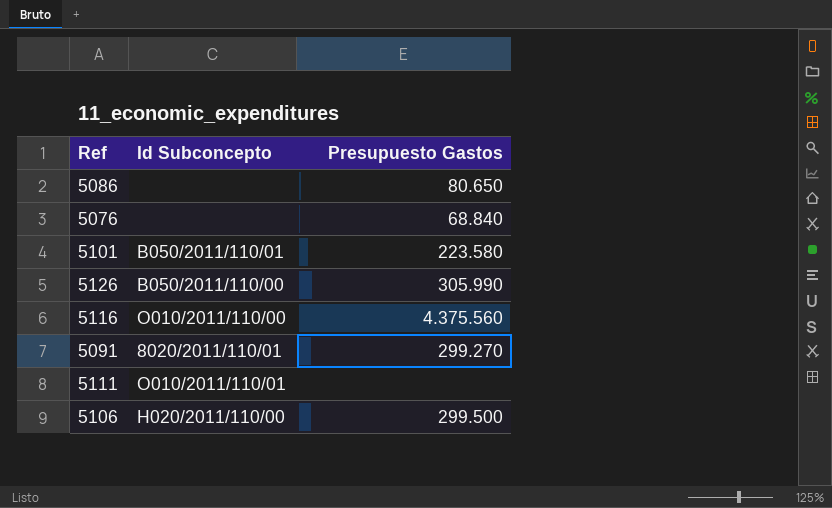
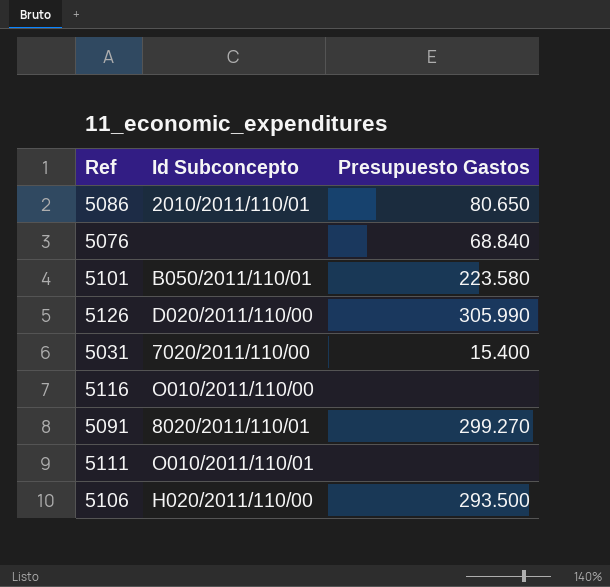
5086 | Id Subconcepto: none -> 2010/2011/110/01
5126 | Id Subconcepto: B050/2011/110/00 -> D020/2011/110/00
row 5031: none -> 7020/2011/110/00 | 15.400
5116 | Presupuesto Gastos: 4.375.560 -> none
5106 | Presupuesto Gastos: 299.500 -> 293.500

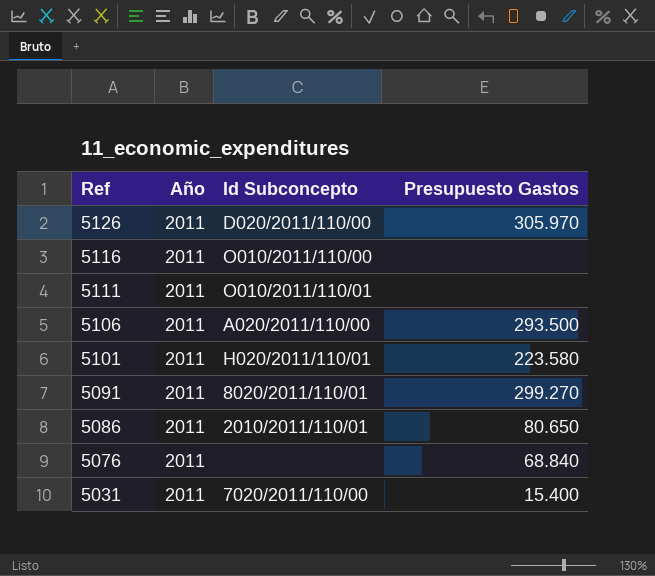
row order: none -> Ref descending
column Año | position: none -> 2
5126 | Presupuesto Gastos: 305.990 -> 305.970
5106 | Id Subconcepto: H020/2011/110/00 -> A020/2011/110/00
5101 | Id Subconcepto: B050/2011/110/01 -> H020/2011/110/01

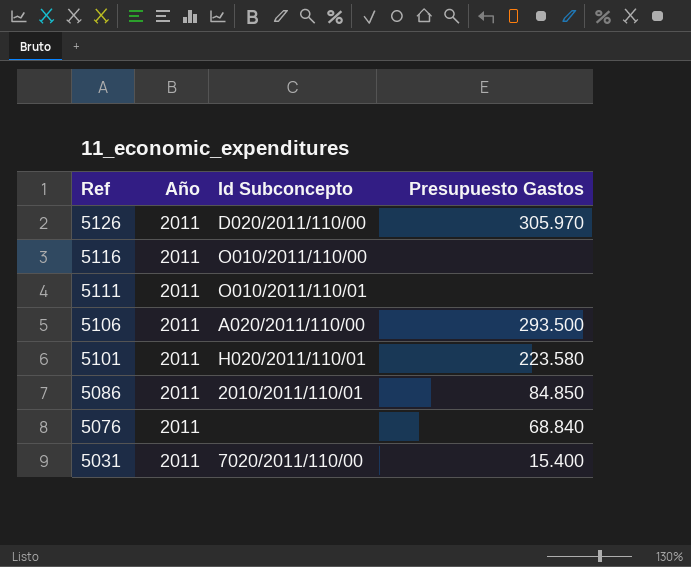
row 5091: 2011 | 8020/2011/110/01 | 299.270 -> none
5086 | Presupuesto Gastos: 80.650 -> 84.850

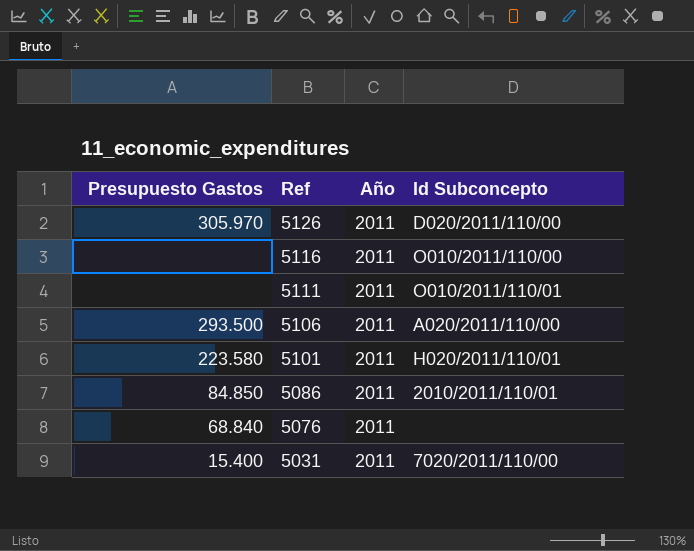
column Presupuesto Gastos | position: 4 -> 1

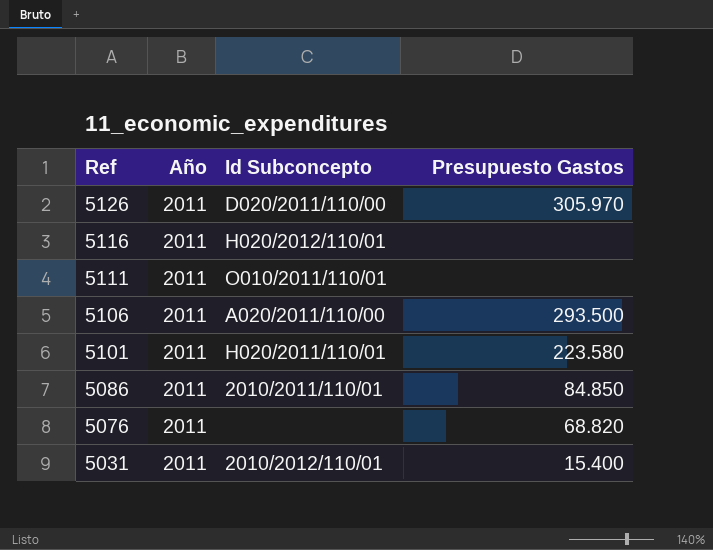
column Presupuesto Gastos | position: 1 -> 4
5116 | Id Subconcepto: O010/2011/110/00 -> H020/2012/110/01
5076 | Presupuesto Gastos: 68.840 -> 68.820
5031 | Id Subconcepto: 7020/2011/110/00 -> 2010/2012/110/01

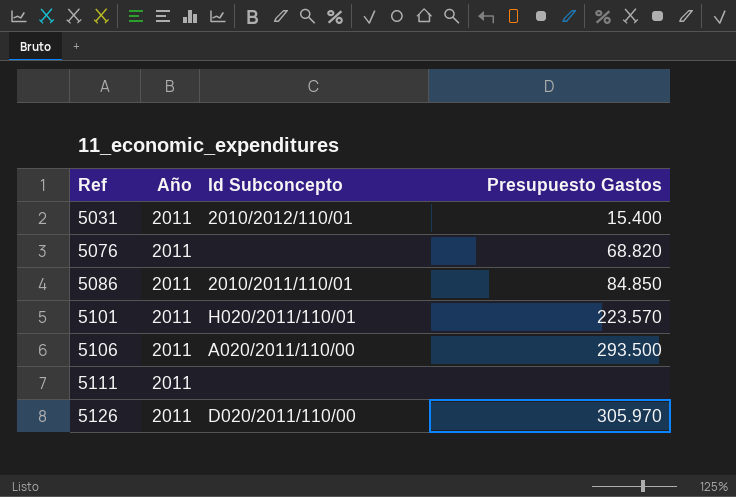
row order: Ref descending -> Ref ascending
row 5116: 2011 | H020/2012/110/01 | none -> none
5101 | Presupuesto Gastos: 223.580 -> 223.570
5111 | Id Subconcepto: O010/2011/110/01 -> none

